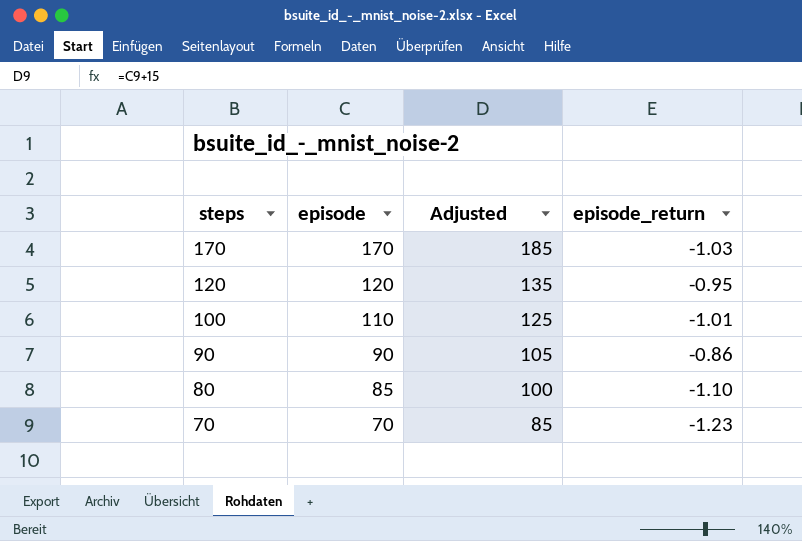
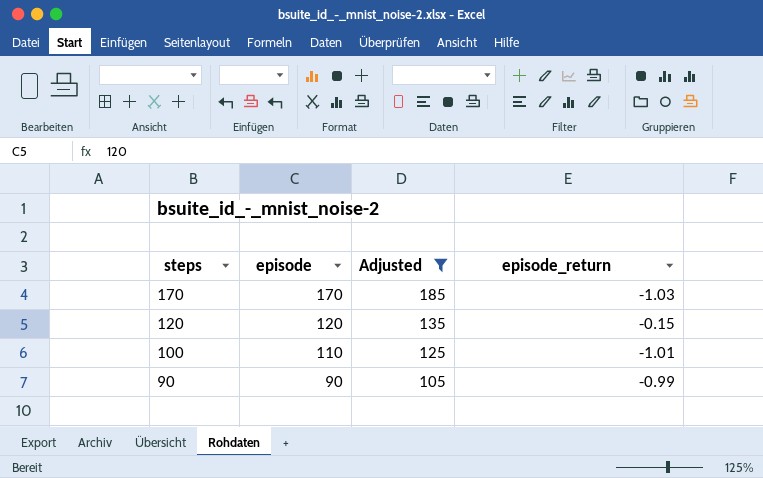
filter: none -> Adjusted >= 105
120 | episode_return: -0.95 -> -0.15
90 | episode_return: -0.86 -> -0.99

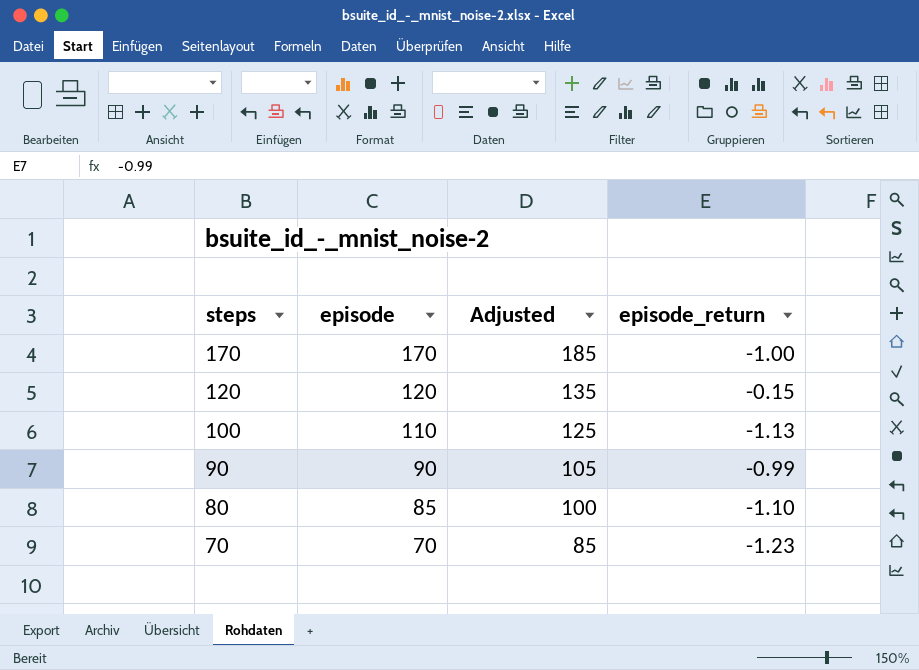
filter: Adjusted >= 105 -> none
170 | episode_return: -1.03 -> -1.00
100 | episode_return: -1.01 -> -1.13

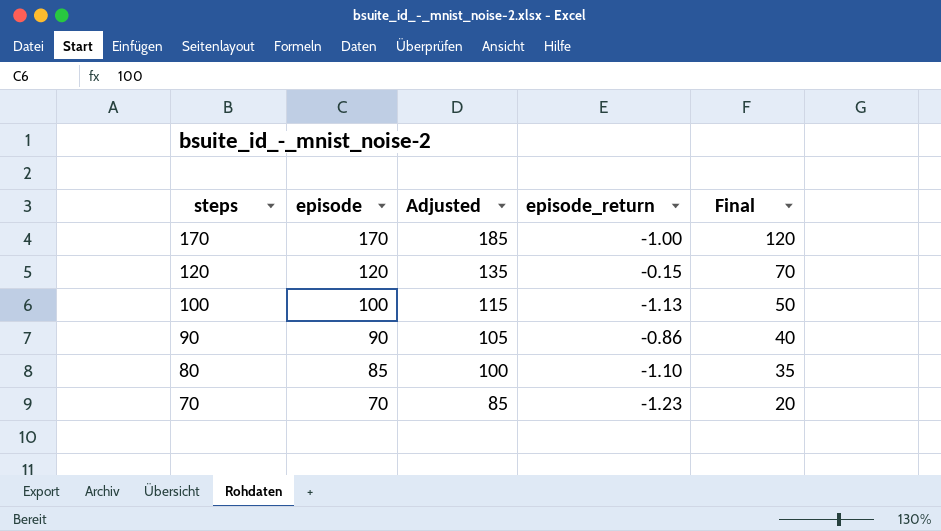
column Final | formula: none -> [episode] - 50
100 | episode: 110 -> 100
100 | Adjusted: 125 -> 115
90 | episode_return: -0.99 -> -0.86

